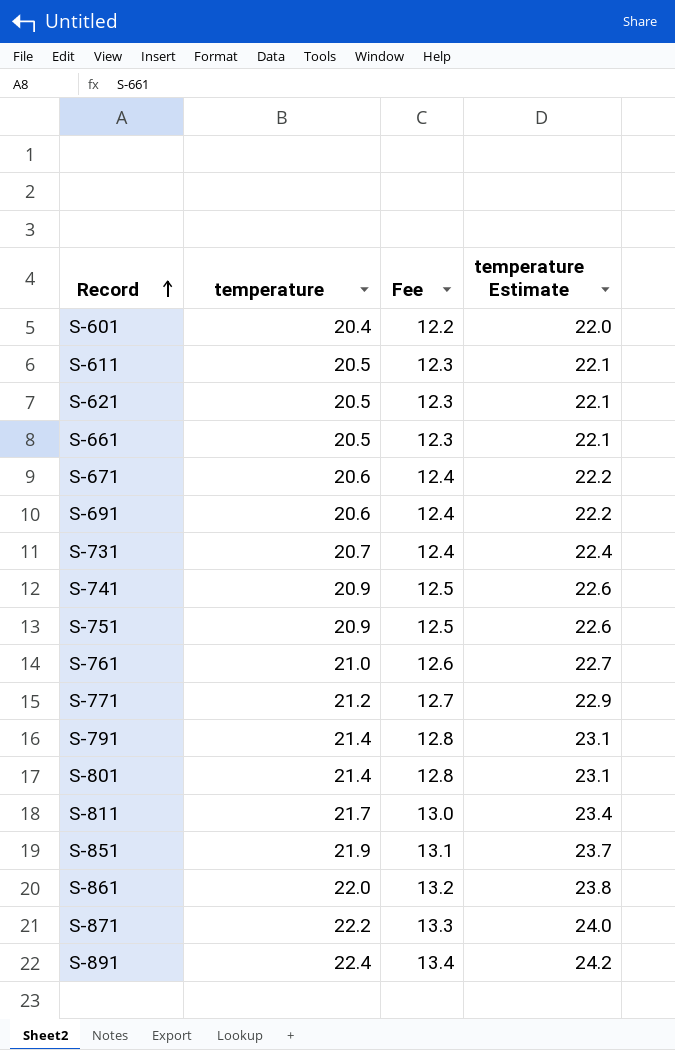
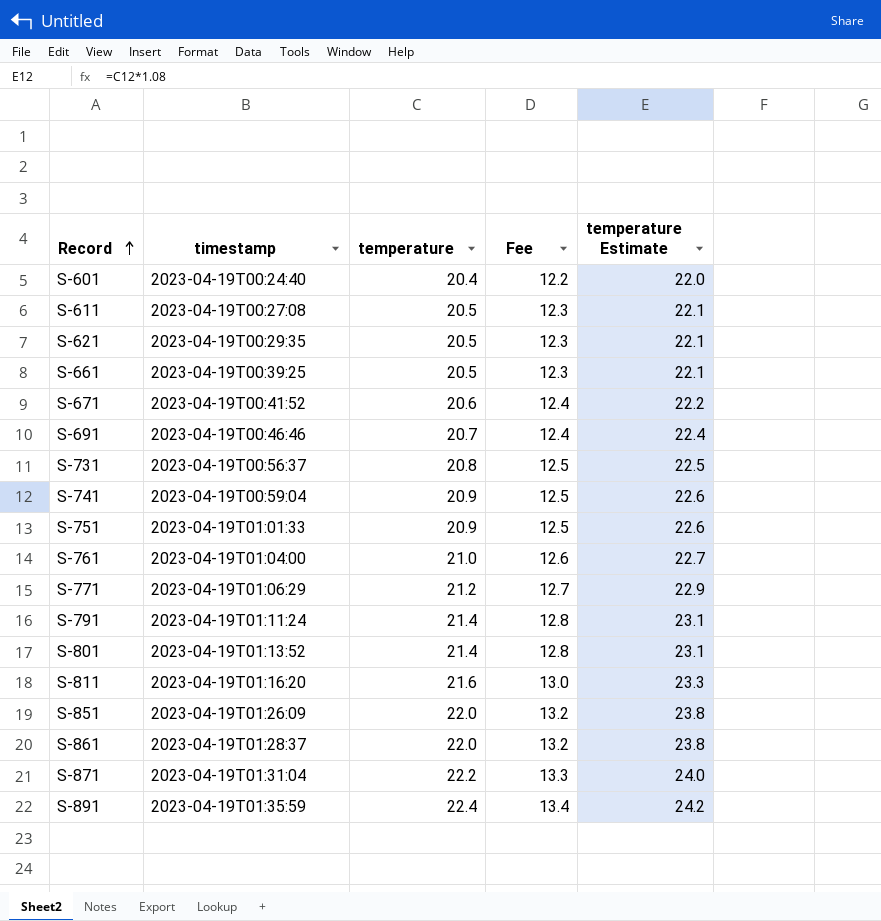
column timestamp | position: none -> 2
S-691 | temperature: 20.6 -> 20.7
S-691 | temperature Estimate: 22.2 -> 22.4
S-731 | temperature: 20.7 -> 20.8
S-731 | Fee: 12.4 -> 12.5
S-731 | temperature Estimate: 22.4 -> 22.5
S-811 | temperature: 21.7 -> 21.6
S-811 | temperature Estimate: 23.4 -> 23.3
S-851 | temperature: 21.9 -> 22.0
S-851 | Fee: 13.1 -> 13.2
S-851 | temperature Estimate: 23.7 -> 23.8

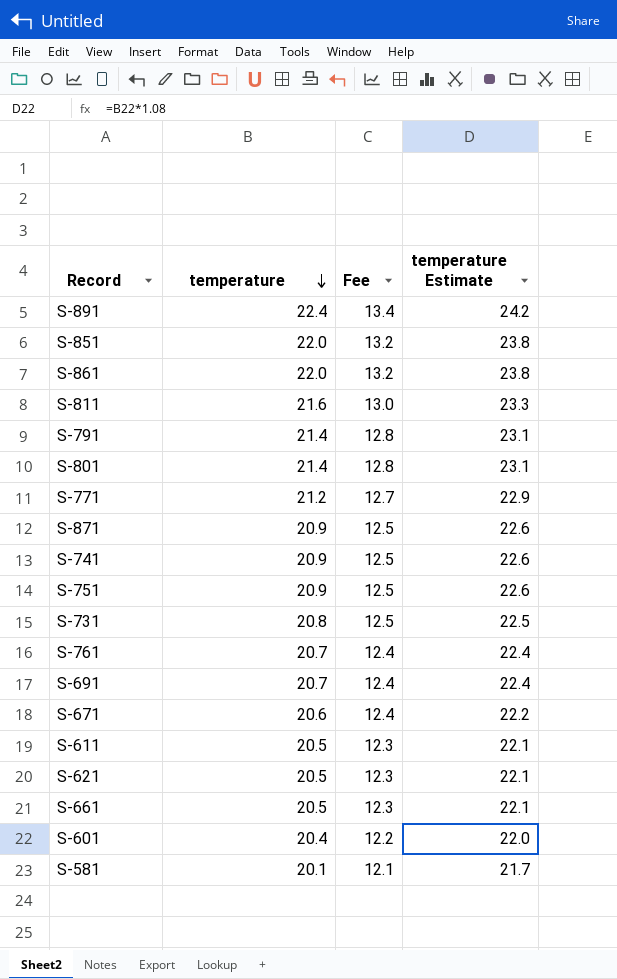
row order: Record ascending -> temperature descending
column timestamp | position: 2 -> none
S-871 | temperature: 22.2 -> 20.9
S-871 | Fee: 13.3 -> 12.5
S-871 | temperature Estimate: 24.0 -> 22.6
S-761 | temperature: 21.0 -> 20.7
S-761 | Fee: 12.6 -> 12.4
S-761 | temperature Estimate: 22.7 -> 22.4
row S-581: none -> 20.1 | 12.1 | 21.7

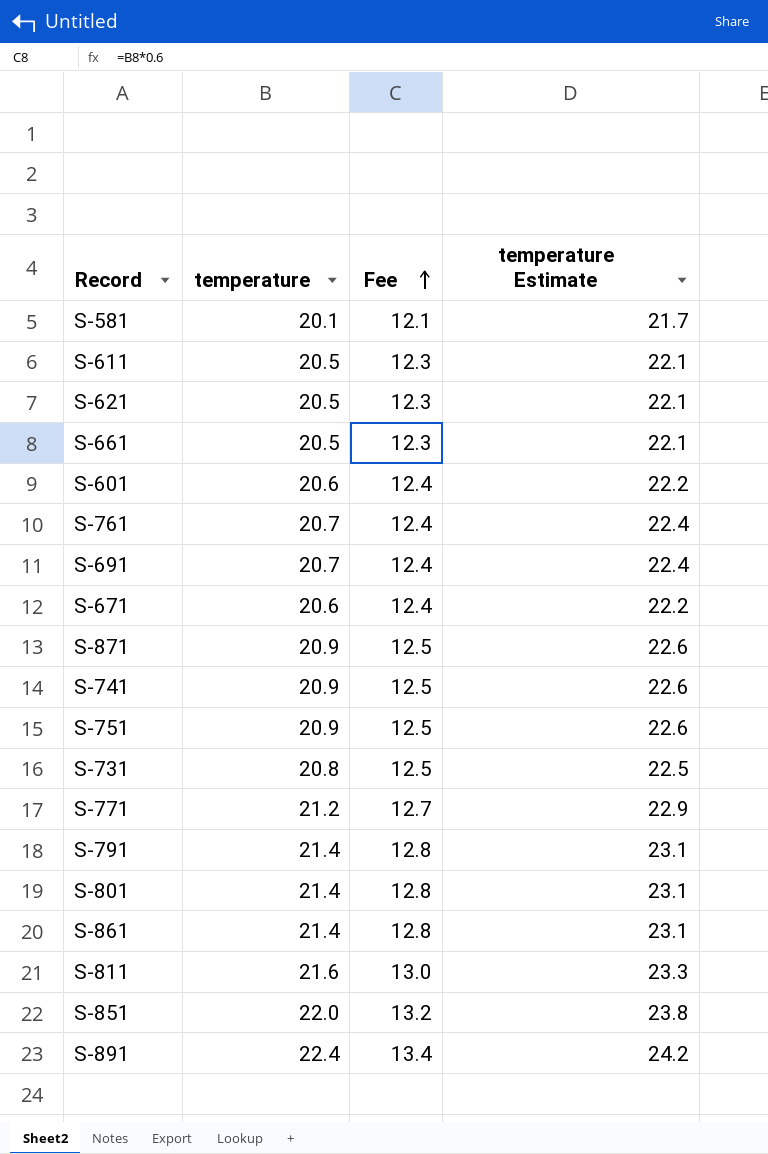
row order: temperature descending -> Fee ascending
S-601 | temperature: 20.4 -> 20.6
S-601 | Fee: 12.2 -> 12.4
S-601 | temperature Estimate: 22.0 -> 22.2
S-861 | temperature: 22.0 -> 21.4
S-861 | Fee: 13.2 -> 12.8
S-861 | temperature Estimate: 23.8 -> 23.1

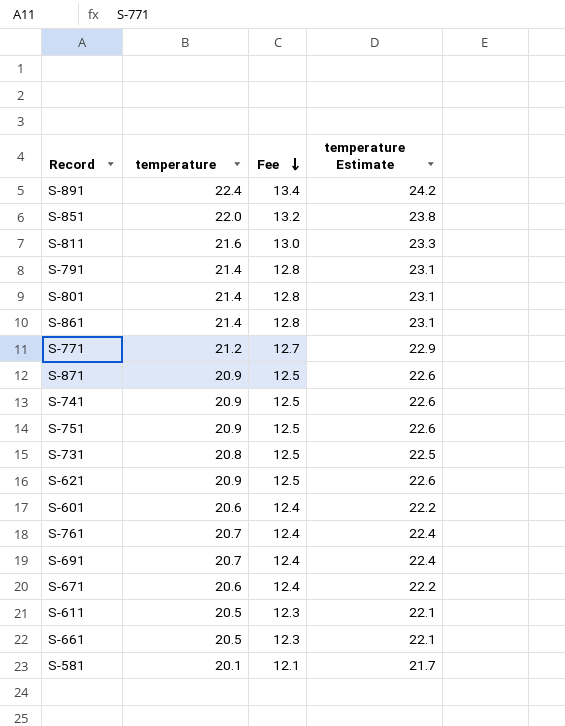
row order: Fee ascending -> Fee descending
S-621 | temperature: 20.5 -> 20.9
S-621 | Fee: 12.3 -> 12.5
S-621 | temperature Estimate: 22.1 -> 22.6

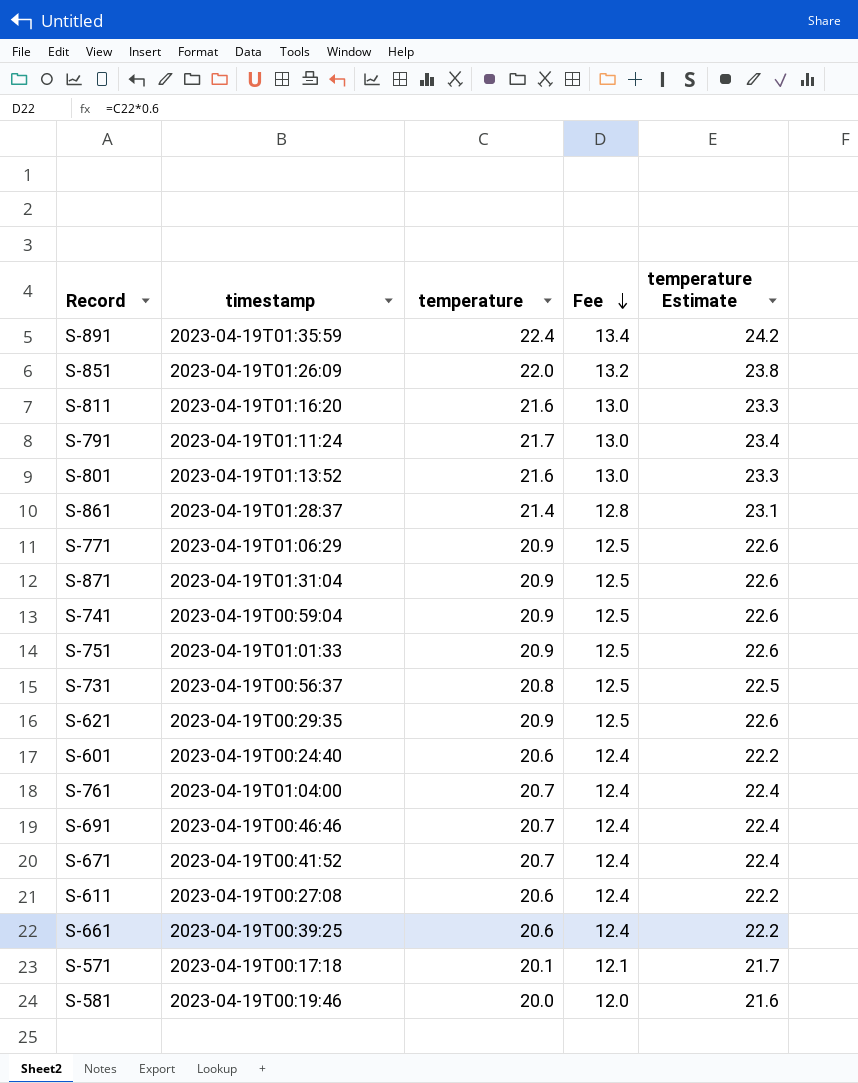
column timestamp | position: none -> 2
S-791 | temperature: 21.4 -> 21.7
S-791 | Fee: 12.8 -> 13.0
S-791 | temperature Estimate: 23.1 -> 23.4
S-801 | temperature: 21.4 -> 21.6
S-801 | Fee: 12.8 -> 13.0
S-801 | temperature Estimate: 23.1 -> 23.3
S-771 | temperature: 21.2 -> 20.9
S-771 | Fee: 12.7 -> 12.5
S-771 | temperature Estimate: 22.9 -> 22.6
S-671 | temperature: 20.6 -> 20.7
S-671 | temperature Estimate: 22.2 -> 22.4
S-611 | temperature: 20.5 -> 20.6
S-611 | Fee: 12.3 -> 12.4
S-611 | temperature Estimate: 22.1 -> 22.2
S-661 | temperature: 20.5 -> 20.6
S-661 | Fee: 12.3 -> 12.4
S-661 | temperature Estimate: 22.1 -> 22.2
row S-571: none -> 2023-04-19T00:17:18 | 20.1 | 12.1 | 21.7
S-581 | temperature: 20.1 -> 20.0
S-581 | Fee: 12.1 -> 12.0
S-581 | temperature Estimate: 21.7 -> 21.6

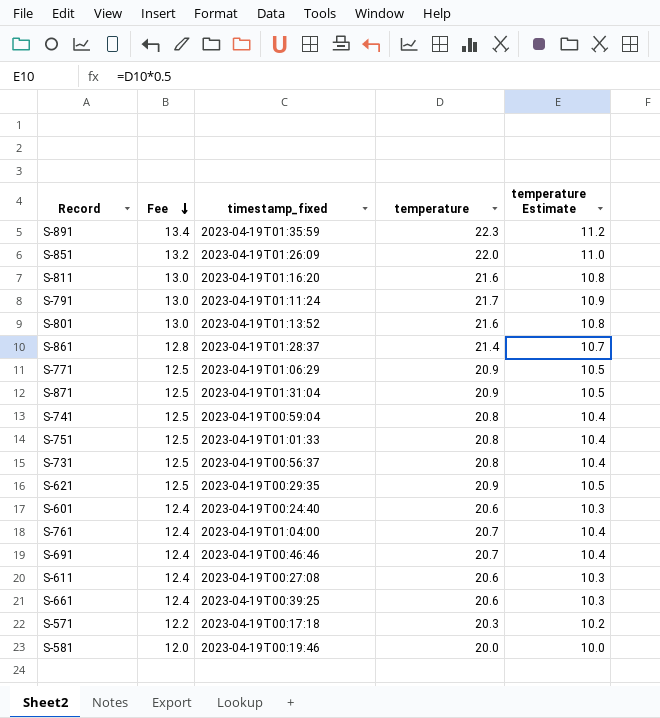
column Fee | position: 4 -> 2
column name: timestamp -> timestamp_fixed
column temperature Estimate | formula: [temperature] * 1.08 -> [temperature] * 0.5
row S-671: 2023-04-19T00:41:52 | 20.7 | 12.4 | 22.4 -> none
S-891 | temperature: 22.4 -> 22.3
S-741 | temperature: 20.9 -> 20.8
S-751 | temperature: 20.9 -> 20.8
S-571 | Fee: 12.1 -> 12.2
S-571 | temperature: 20.1 -> 20.3

